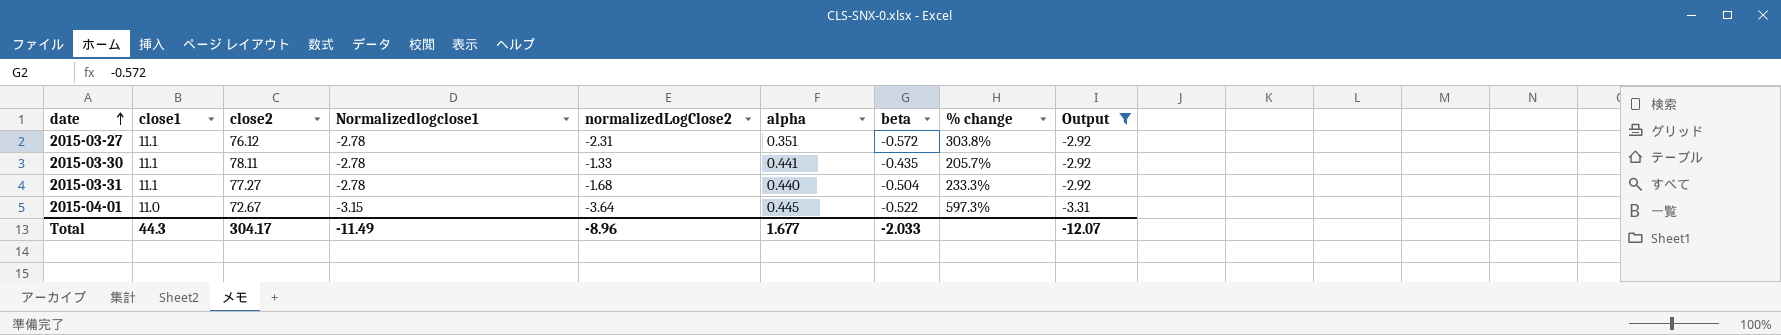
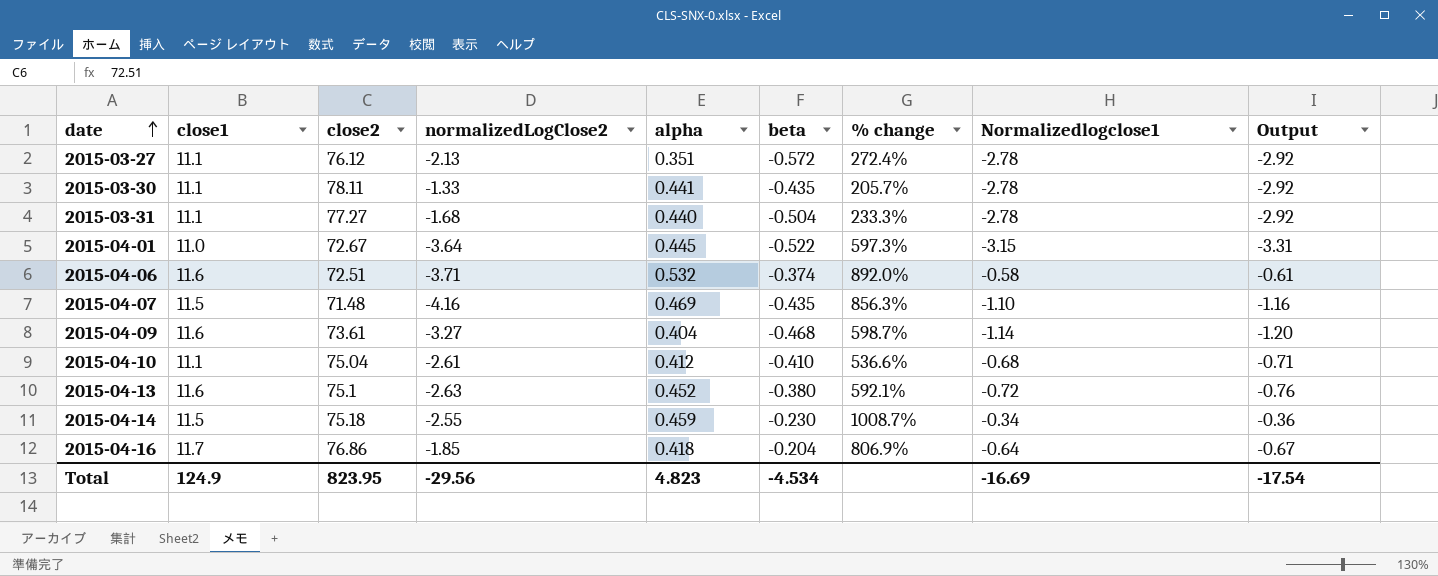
filter: Output <= -2.92 -> none
column Normalizedlogclose1 | position: 4 -> 8
2015-03-27 | normalizedLogClose2: -2.31 -> -2.13
2015-03-27 | % change: 303.8% -> 272.4%
Total | close1: 44.3 -> 124.9
Total | close2: 304.17 -> 823.95
Total | normalizedLogClose2: -8.96 -> -29.56
Total | alpha: 1.677 -> 4.823
Total | beta: -2.033 -> -4.534
Total | Normalizedlogclose1: -11.49 -> -16.69
Total | Output: -12.07 -> -17.54

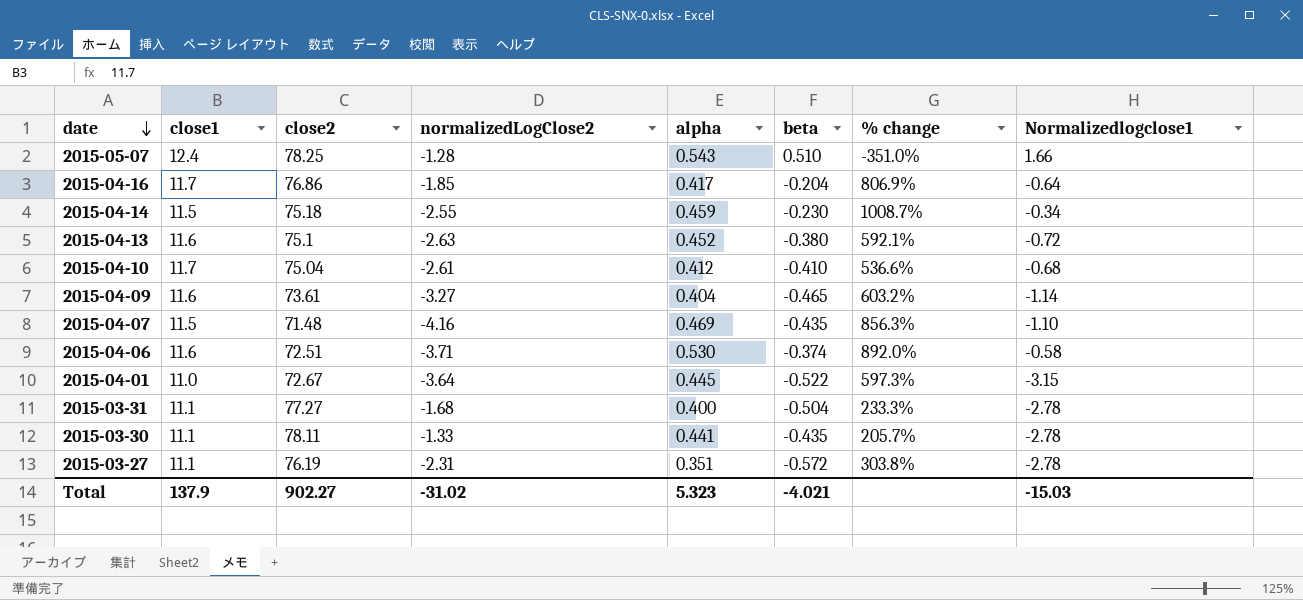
row order: date ascending -> date descending
column Output | formula: [Normalizedlogclose1] * 1.05 -> none
row 2015-05-07: none -> 12.4 | 78.25 | -1.28 | 0.543 | 0.510 | -351.0% | 1.66
2015-04-16 | alpha: 0.418 -> 0.417
2015-04-10 | close1: 11.1 -> 11.7
2015-04-09 | beta: -0.468 -> -0.465
2015-04-09 | % change: 598.7% -> 603.2%
2015-04-06 | alpha: 0.532 -> 0.530
2015-03-31 | alpha: 0.440 -> 0.400
2015-03-27 | close2: 76.12 -> 76.19
2015-03-27 | normalizedLogClose2: -2.13 -> -2.31
2015-03-27 | % change: 272.4% -> 303.8%
Total | close1: 124.9 -> 137.9
Total | close2: 823.95 -> 902.27
Total | normalizedLogClose2: -29.56 -> -31.02
Total | alpha: 4.823 -> 5.323
Total | beta: -4.534 -> -4.021
Total | Normalizedlogclose1: -16.69 -> -15.03

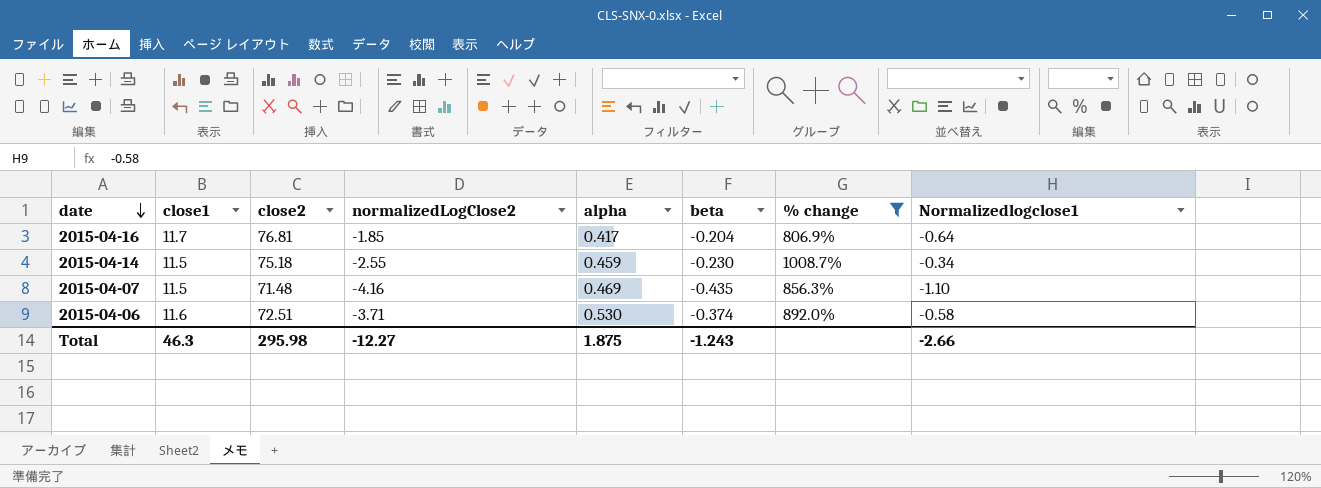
filter: none -> % change >= 806.9%
2015-04-16 | close2: 76.86 -> 76.81
Total | close1: 137.9 -> 46.3
Total | close2: 902.27 -> 295.98
Total | normalizedLogClose2: -31.02 -> -12.27
Total | alpha: 5.323 -> 1.875
Total | beta: -4.021 -> -1.243
Total | Normalizedlogclose1: -15.03 -> -2.66

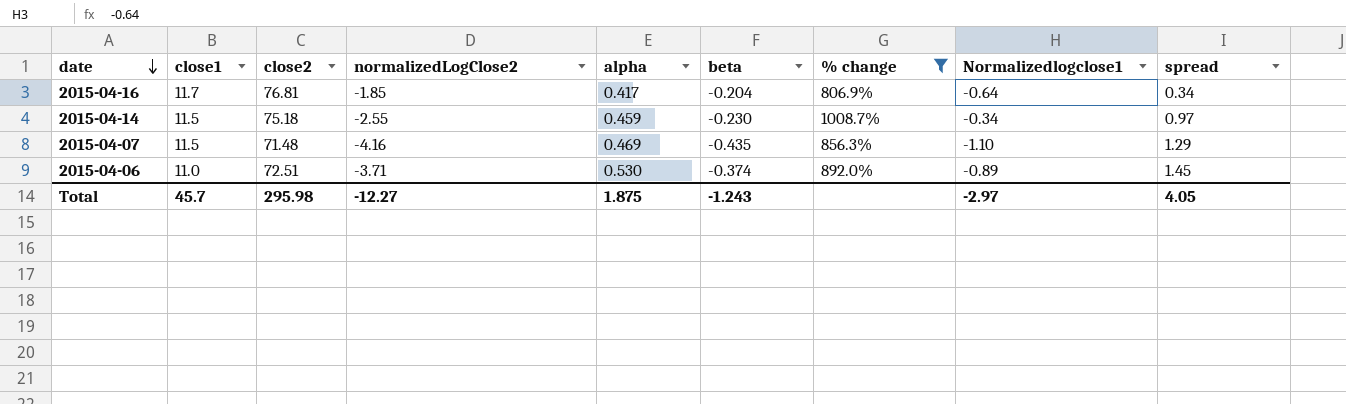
column spread | position: none -> 9
2015-04-06 | close1: 11.6 -> 11.0
2015-04-06 | Normalizedlogclose1: -0.58 -> -0.89
Total | close1: 46.3 -> 45.7
Total | Normalizedlogclose1: -2.66 -> -2.97

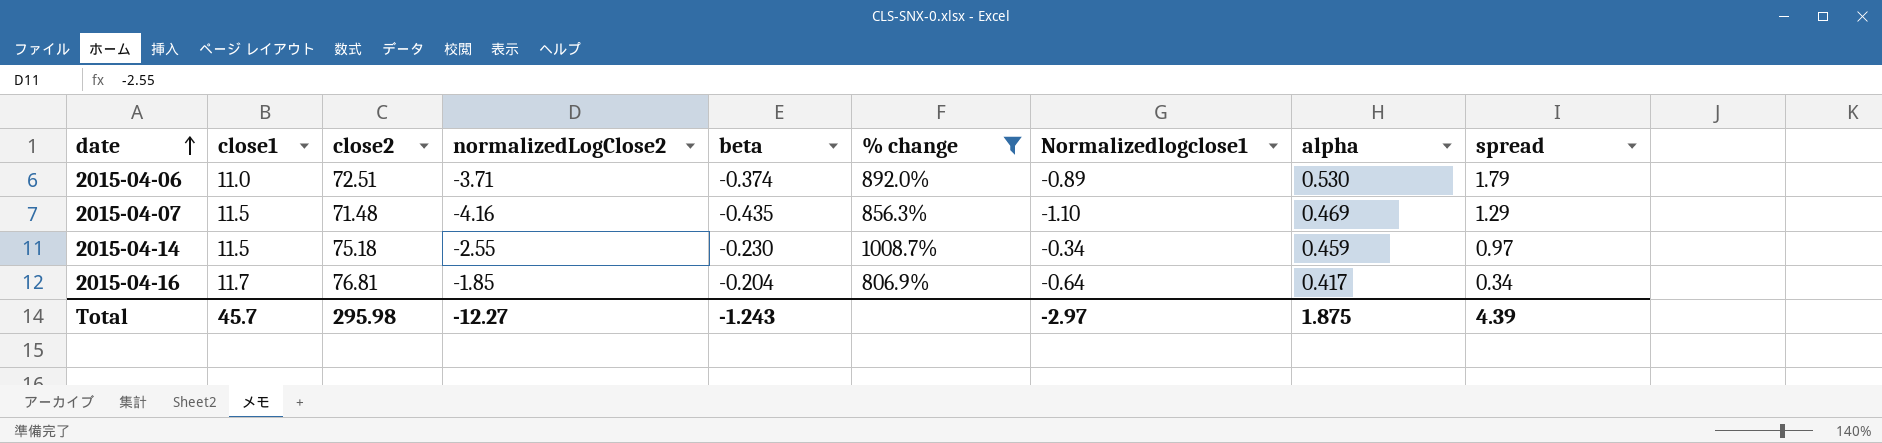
row order: date descending -> date ascending
column alpha | position: 5 -> 8
2015-04-06 | spread: 1.45 -> 1.79
Total | spread: 4.05 -> 4.39

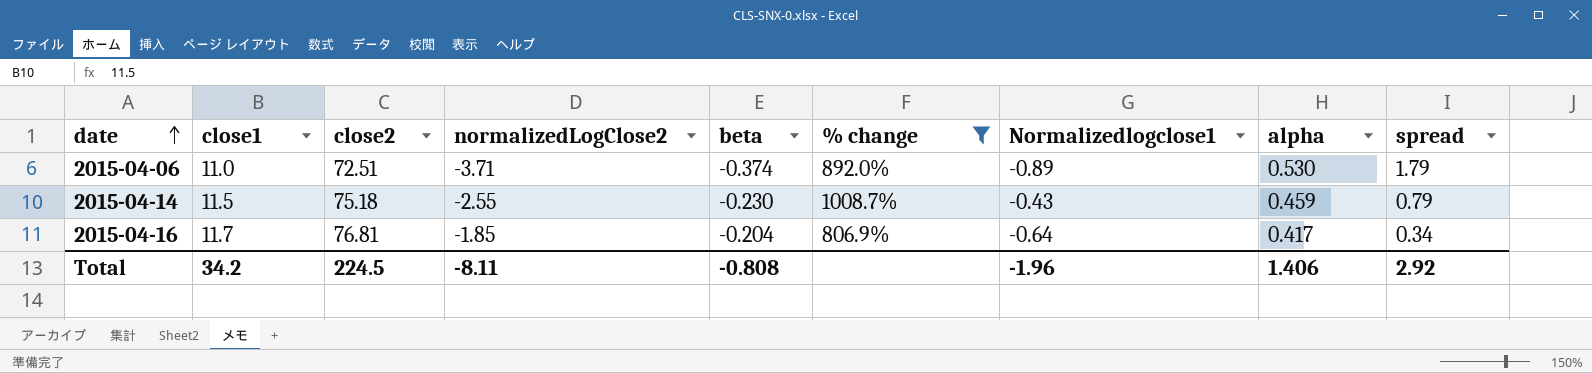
row 2015-04-07: 11.5 | 71.48 | -4.16 | -0.435 | 856.3% | -1.10 | 0.469 | 1.29 -> none
2015-04-14 | Normalizedlogclose1: -0.34 -> -0.43
2015-04-14 | spread: 0.97 -> 0.79
Total | close1: 45.7 -> 34.2
Total | close2: 295.98 -> 224.5
Total | normalizedLogClose2: -12.27 -> -8.11
Total | beta: -1.243 -> -0.808
Total | Normalizedlogclose1: -2.97 -> -1.96
Total | alpha: 1.875 -> 1.406
Total | spread: 4.39 -> 2.92

